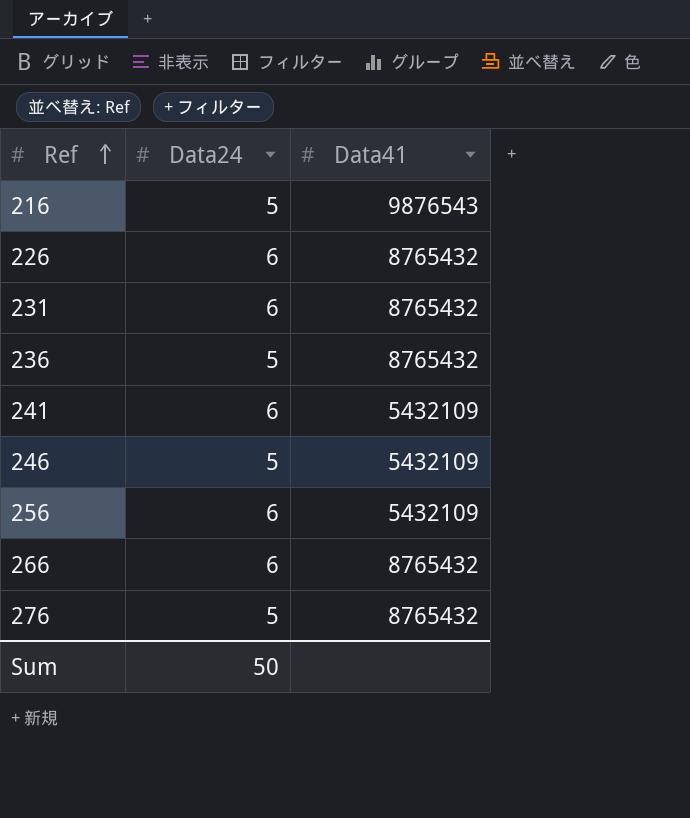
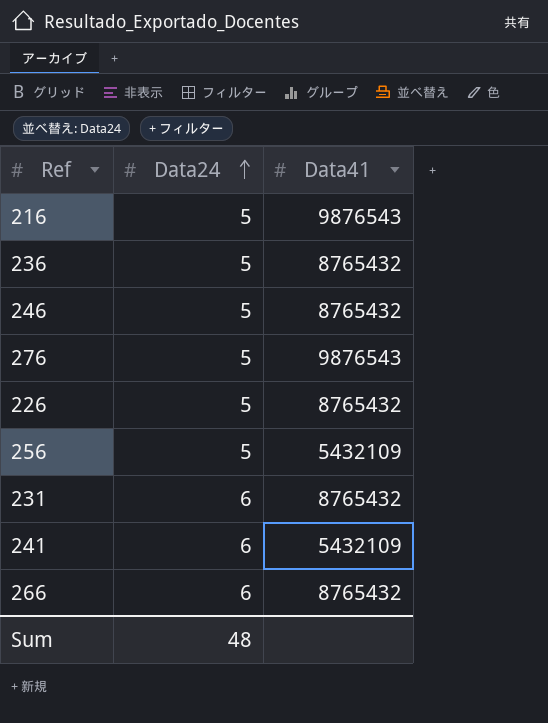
row order: Ref ascending -> Data24 ascending
246 | Data41: 5432109 -> 8765432
276 | Data41: 8765432 -> 9876543
226 | Data24: 6 -> 5
256 | Data24: 6 -> 5
Sum | Data24: 50 -> 48

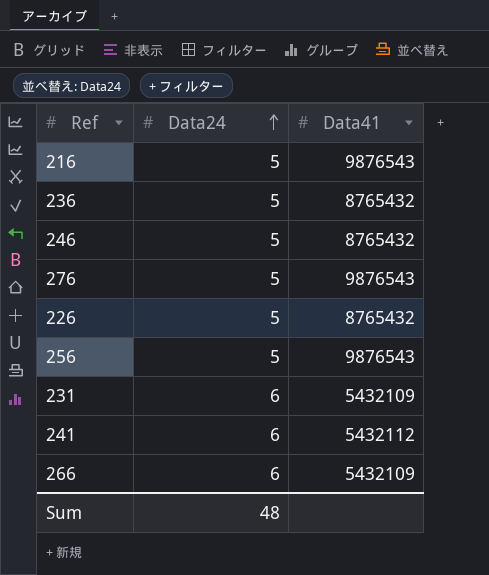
256 | Data41: 5432109 -> 9876543
231 | Data41: 8765432 -> 5432109
241 | Data41: 5432109 -> 5432112
266 | Data41: 8765432 -> 5432109

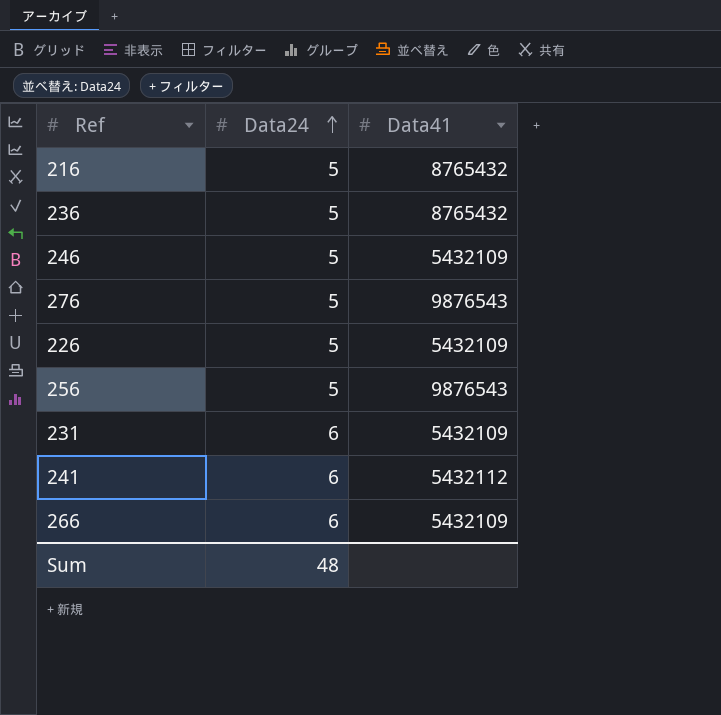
216 | Data41: 9876543 -> 8765432
246 | Data41: 8765432 -> 5432109
226 | Data41: 8765432 -> 5432109

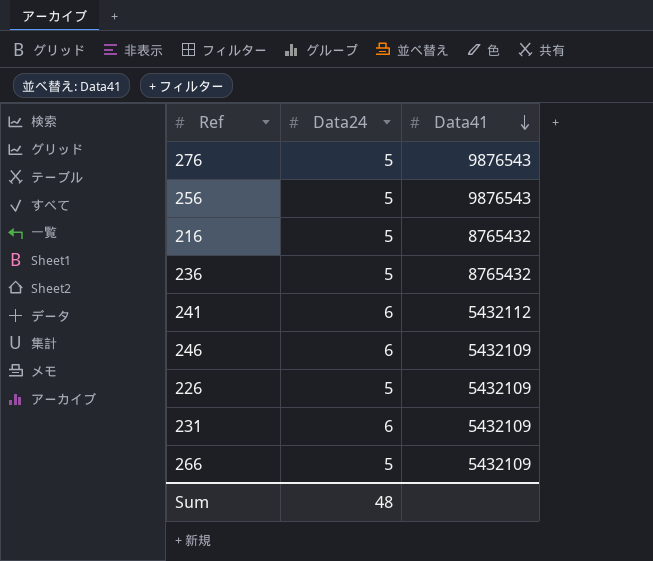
row order: Data24 ascending -> Data41 descending
246 | Data24: 5 -> 6
266 | Data24: 6 -> 5

